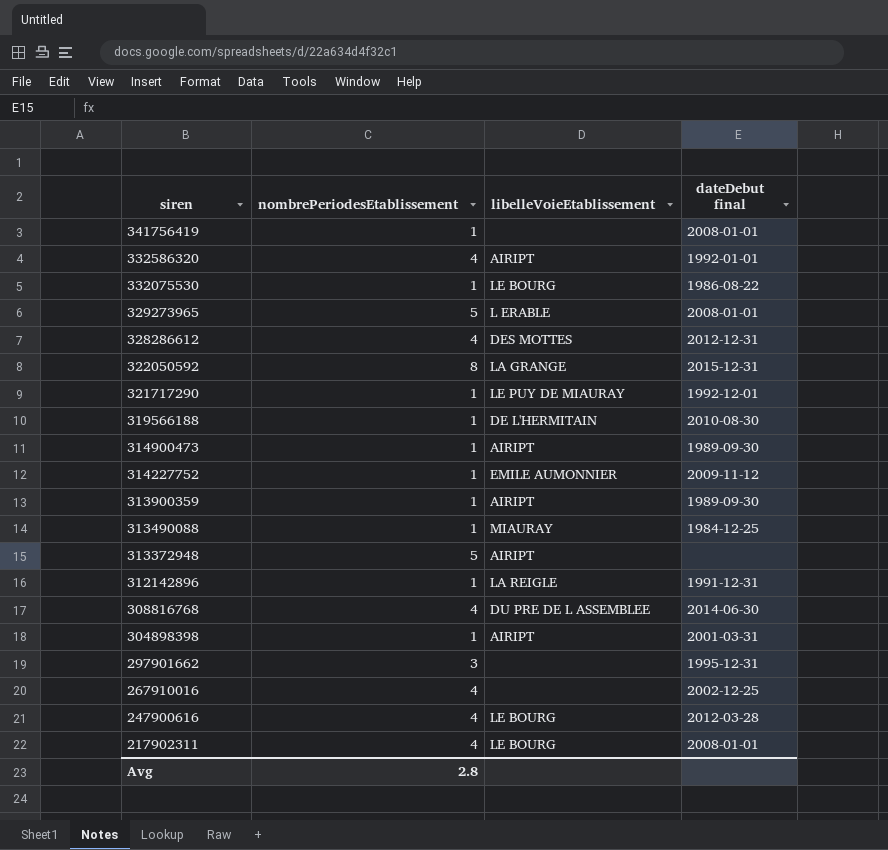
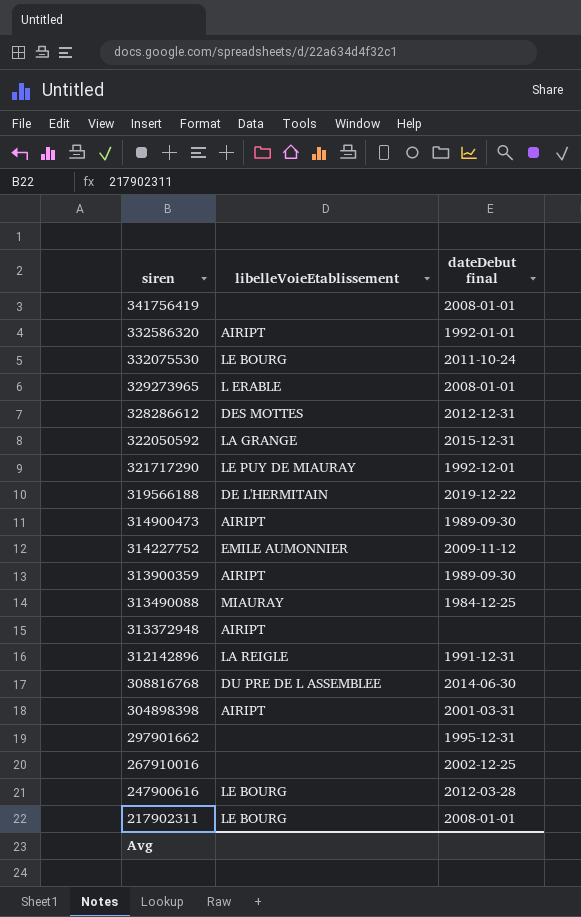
column nombrePeriodesEtablissement | position: 2 -> none
332075530 | dateDebut final: 1986-08-22 -> 2011-10-24
319566188 | dateDebut final: 2010-08-30 -> 2019-12-22

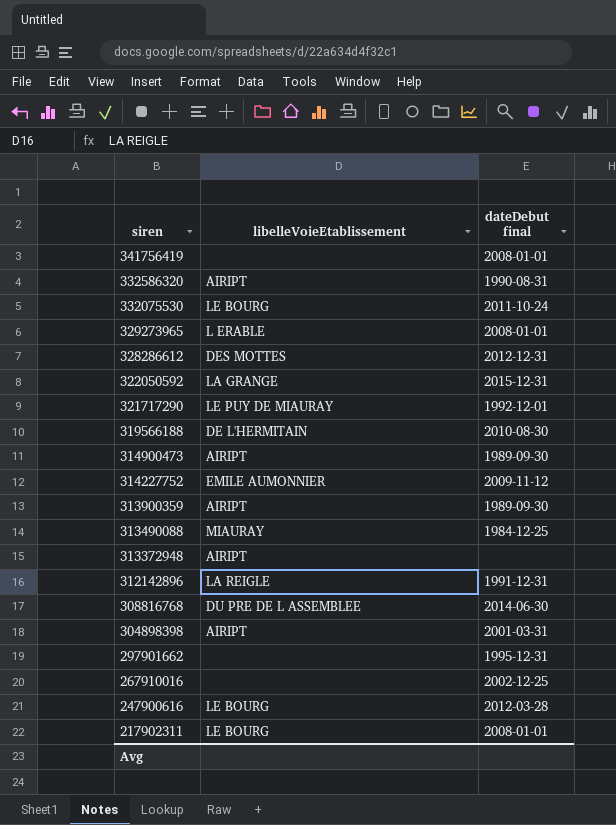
332586320 | dateDebut final: 1992-01-01 -> 1990-08-31
319566188 | dateDebut final: 2019-12-22 -> 2010-08-30

